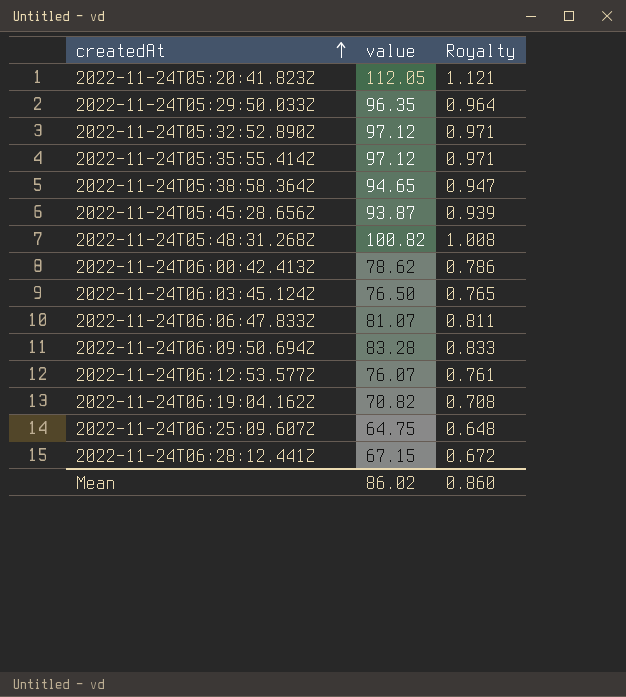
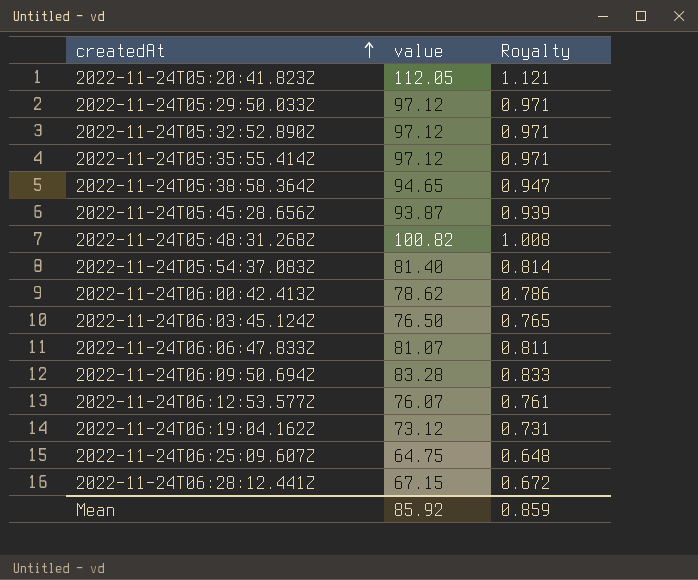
2022-11-24T05:29:50.033Z | value: 96.35 -> 97.12
2022-11-24T05:29:50.033Z | Royalty: 0.964 -> 0.971
row 2022-11-24T05:54:37.083Z: none -> 81.40 | 0.814
2022-11-24T06:19:04.162Z | value: 70.82 -> 73.12
2022-11-24T06:19:04.162Z | Royalty: 0.708 -> 0.731
Mean | value: 86.02 -> 85.92
Mean | Royalty: 0.860 -> 0.859

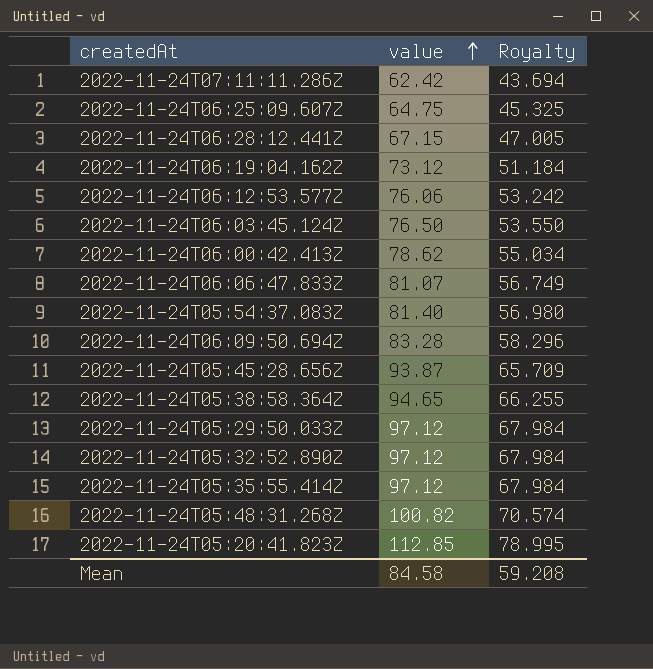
row order: createdAt ascending -> value ascending
column Royalty | formula: [value] * 0.01 -> [value] * 0.7
row 2022-11-24T07:11:11.286Z: none -> 62.42 | 43.694
2022-11-24T06:12:53.577Z | value: 76.07 -> 76.06
2022-11-24T05:20:41.823Z | value: 112.05 -> 112.85
Mean | value: 85.92 -> 84.58
Mean | Royalty: 0.859 -> 59.208

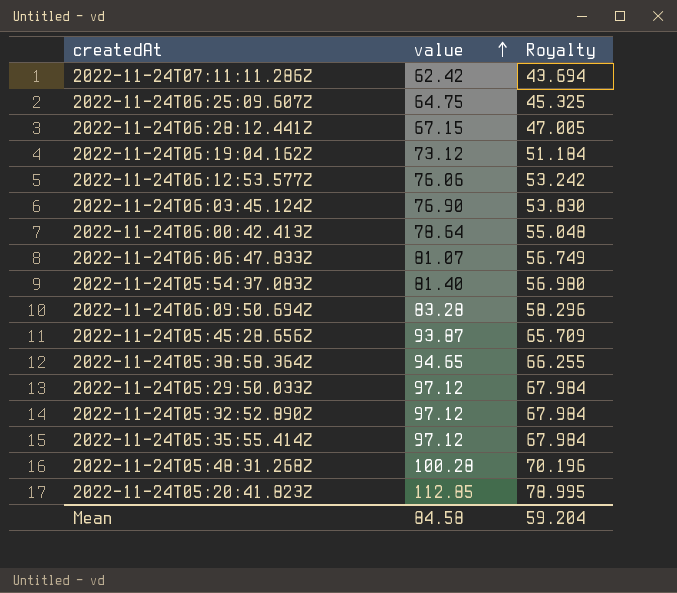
2022-11-24T06:03:45.124Z | value: 76.50 -> 76.90
2022-11-24T06:03:45.124Z | Royalty: 53.550 -> 53.830
2022-11-24T06:00:42.413Z | value: 78.62 -> 78.64
2022-11-24T06:00:42.413Z | Royalty: 55.034 -> 55.048
2022-11-24T05:48:31.268Z | value: 100.82 -> 100.28
2022-11-24T05:48:31.268Z | Royalty: 70.574 -> 70.196
Mean | Royalty: 59.208 -> 59.204

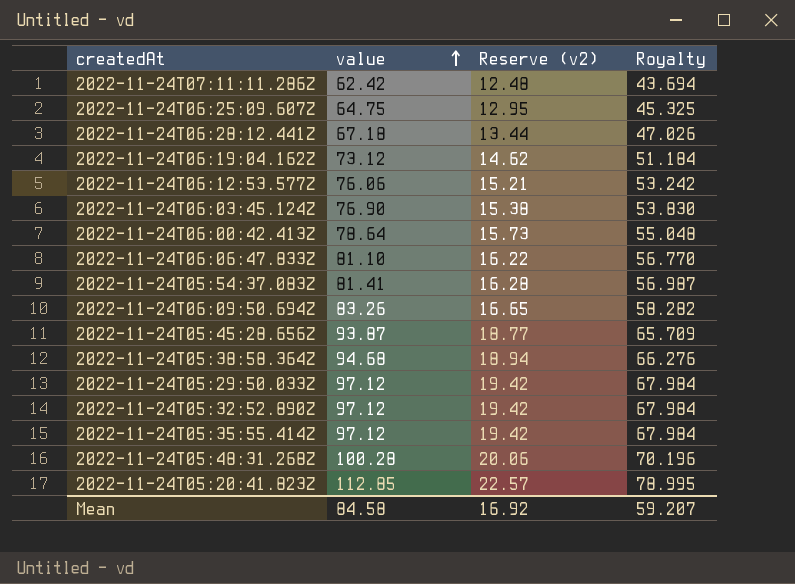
column Reserve (v2) | formula: none -> [value] * 0.2
2022-11-24T06:28:12.441Z | value: 67.15 -> 67.18
2022-11-24T06:28:12.441Z | Royalty: 47.005 -> 47.026
2022-11-24T06:06:47.833Z | value: 81.07 -> 81.10
2022-11-24T06:06:47.833Z | Royalty: 56.749 -> 56.770
2022-11-24T05:54:37.083Z | value: 81.40 -> 81.41
2022-11-24T05:54:37.083Z | Royalty: 56.980 -> 56.987
2022-11-24T06:09:50.694Z | value: 83.28 -> 83.26
2022-11-24T06:09:50.694Z | Royalty: 58.296 -> 58.282
2022-11-24T05:38:58.364Z | value: 94.65 -> 94.68
2022-11-24T05:38:58.364Z | Royalty: 66.255 -> 66.276
Mean | Royalty: 59.204 -> 59.207

